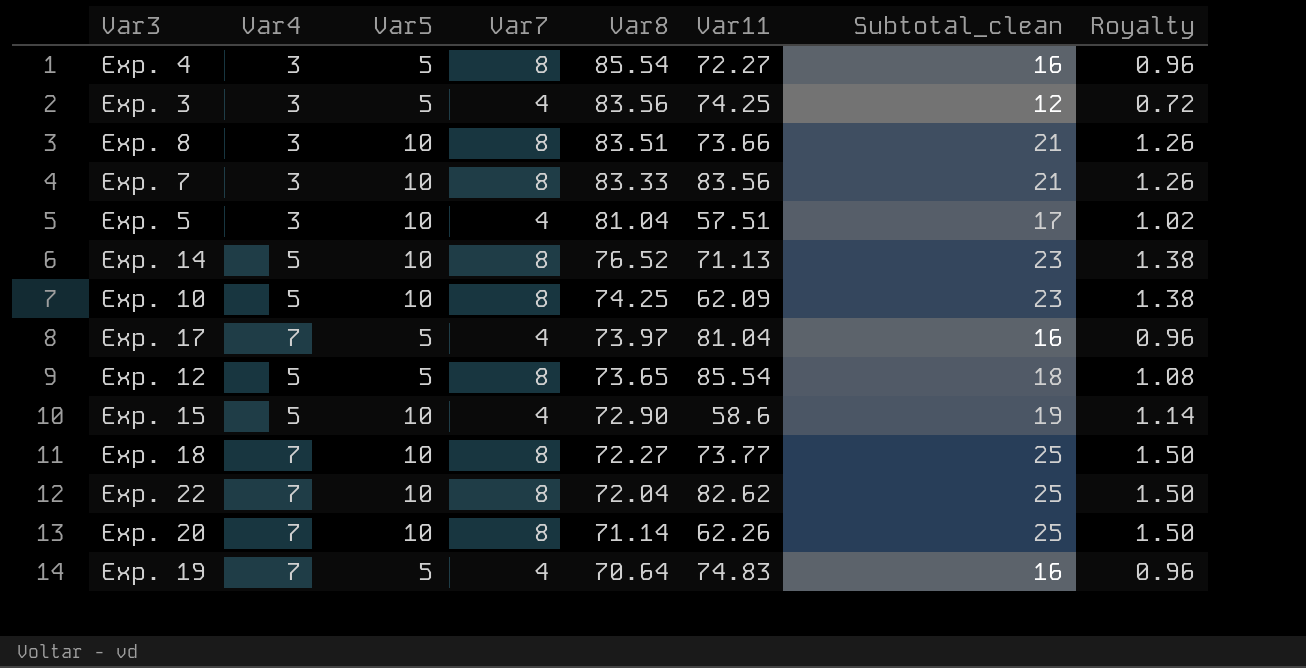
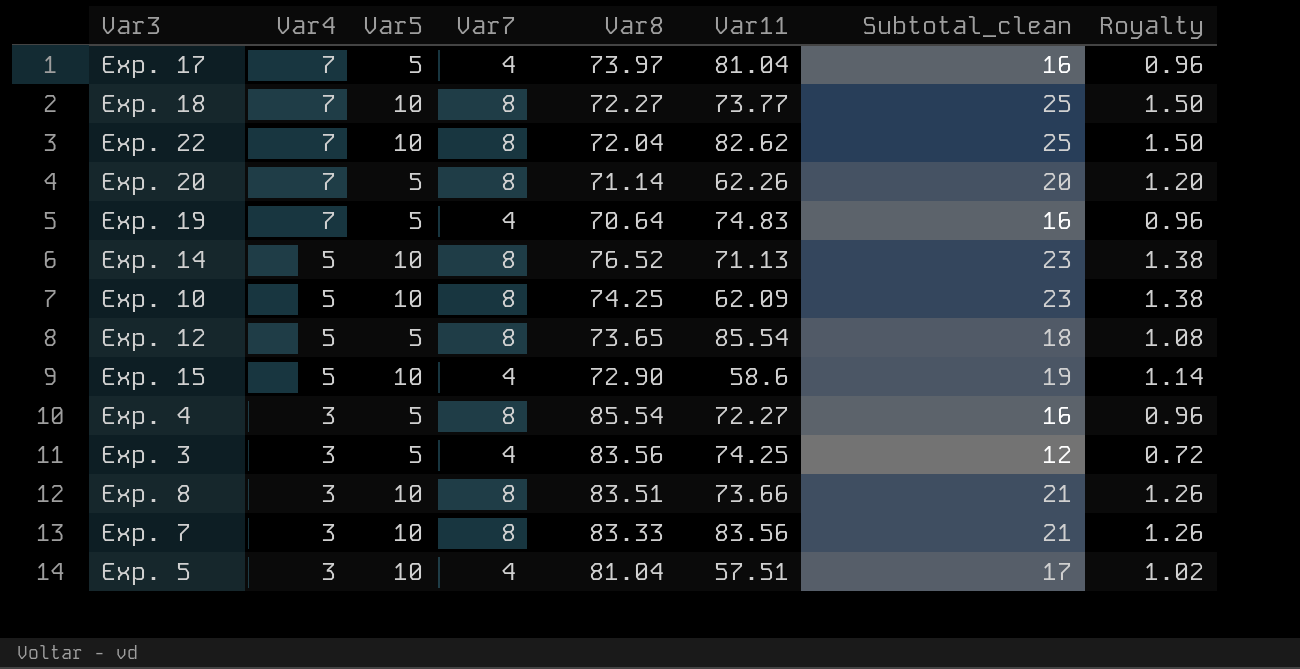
row order: Var8 descending -> Var4 descending
Exp. 20 | Var5: 10 -> 5
Exp. 20 | Subtotal_clean: 25 -> 20
Exp. 20 | Royalty: 1.50 -> 1.20

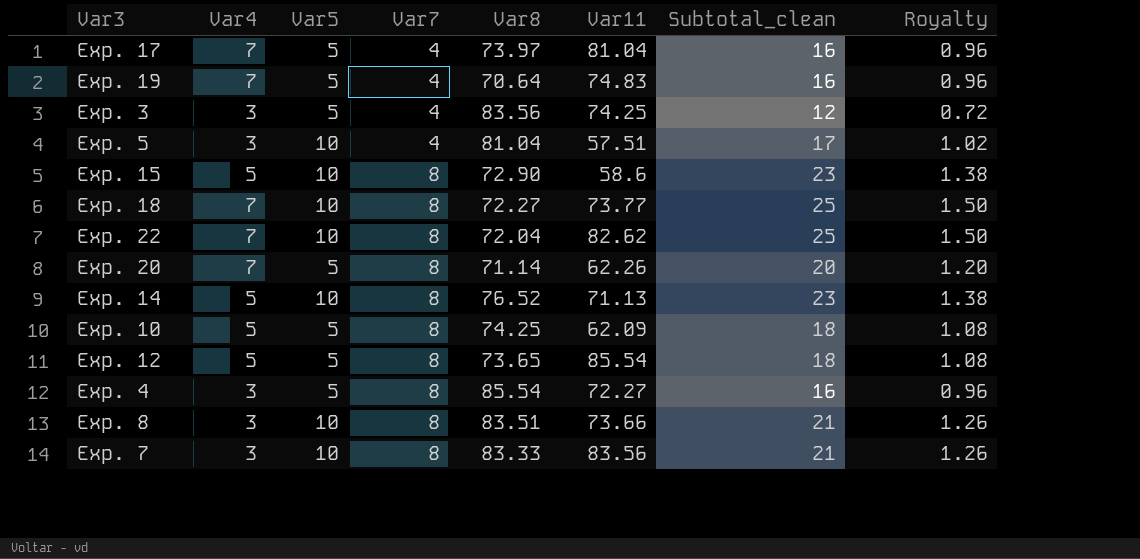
row order: Var4 descending -> Var7 ascending
Exp. 15 | Var7: 4 -> 8
Exp. 15 | Subtotal_clean: 19 -> 23
Exp. 15 | Royalty: 1.14 -> 1.38
Exp. 10 | Var5: 10 -> 5
Exp. 10 | Subtotal_clean: 23 -> 18
Exp. 10 | Royalty: 1.38 -> 1.08

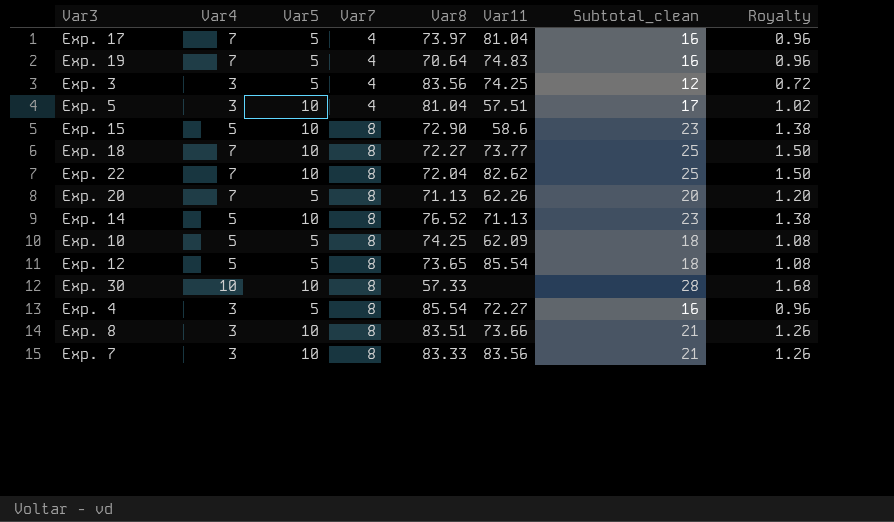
Exp. 20 | Var8: 71.14 -> 71.13
row Exp. 30: none -> 10 | 10 | 8 | 57.33 | none | 28 | 1.68

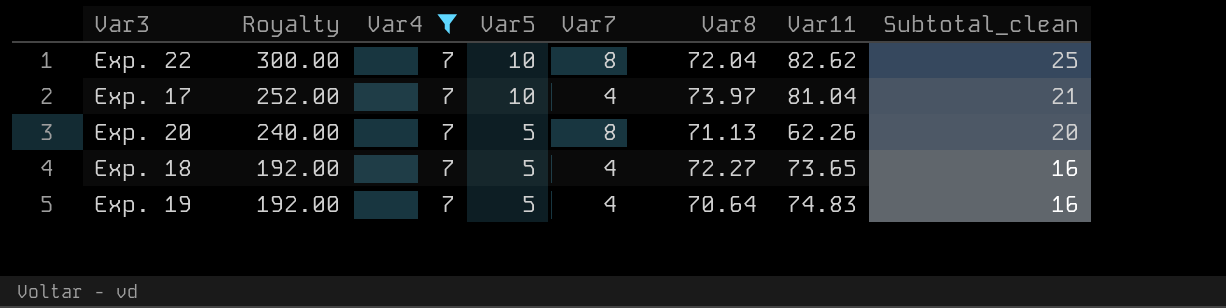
filter: none -> Var4 = 7
row order: Var7 ascending -> Royalty descending
column Royalty | formula: [Subtotal_clean] * 0.06 -> [Subtotal_clean] * 12
column Royalty | position: 8 -> 2
Exp. 17 | Var5: 5 -> 10
Exp. 17 | Subtotal_clean: 16 -> 21
Exp. 18 | Var5: 10 -> 5
Exp. 18 | Var7: 8 -> 4
Exp. 18 | Var11: 73.77 -> 73.65
Exp. 18 | Subtotal_clean: 25 -> 16

